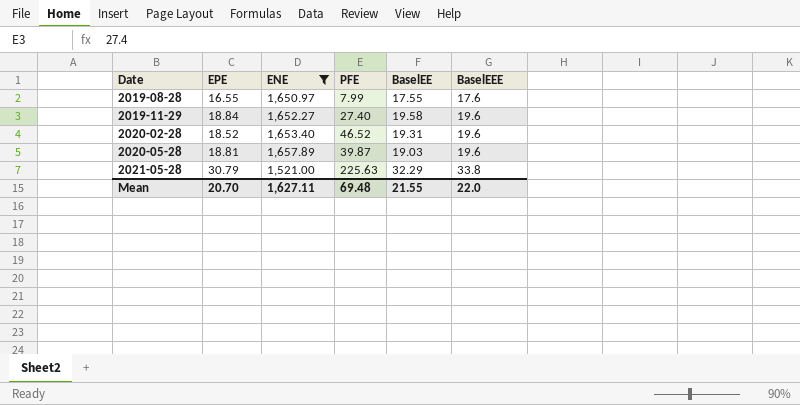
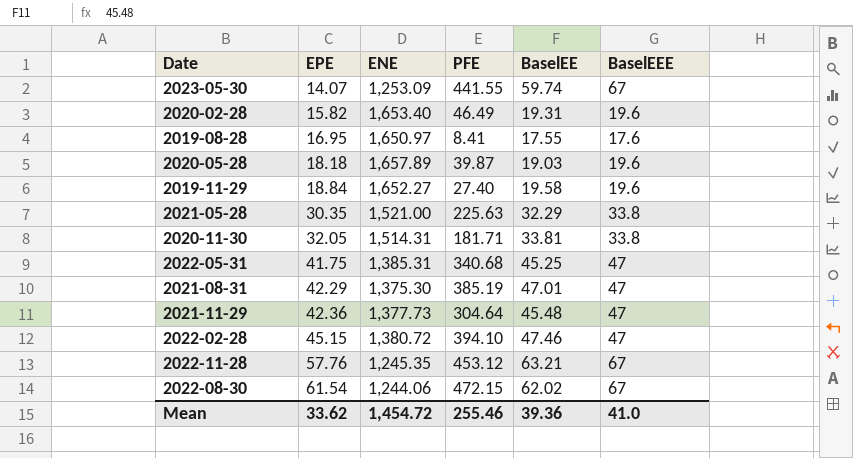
filter: ENE >= 1,521.00 -> none
row order: Date ascending -> EPE ascending
2020-02-28 | EPE: 18.52 -> 15.82
2020-02-28 | PFE: 46.52 -> 46.49
2019-08-28 | EPE: 16.55 -> 16.95
2019-08-28 | PFE: 7.99 -> 8.41
2020-05-28 | EPE: 18.81 -> 18.18
2021-05-28 | EPE: 30.79 -> 30.35
Mean | EPE: 20.70 -> 33.62
Mean | ENE: 1,627.11 -> 1,454.72
Mean | PFE: 69.48 -> 255.46
Mean | BaselEE: 21.55 -> 39.36
Mean | BaselEEE: 22.0 -> 41.0

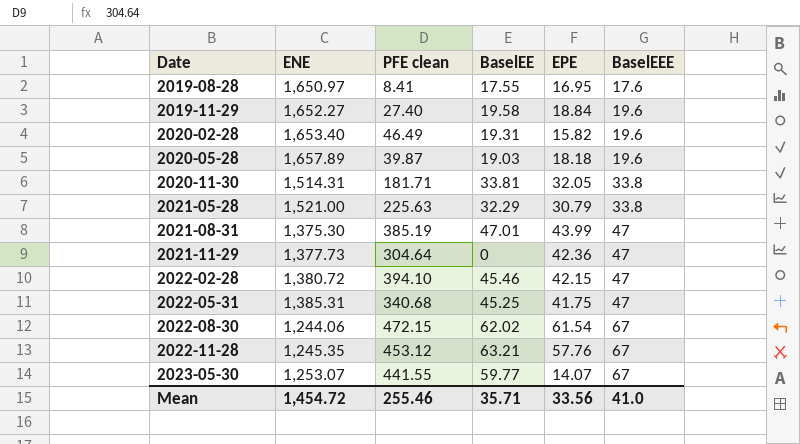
row order: EPE ascending -> Date ascending
column name: PFE -> PFE clean
column EPE | position: 2 -> 5
2021-05-28 | EPE: 30.35 -> 30.79
2021-08-31 | EPE: 42.29 -> 43.99
2021-11-29 | BaselEE: 45.48 -> 0
2022-02-28 | BaselEE: 47.46 -> 45.46
2022-02-28 | EPE: 45.15 -> 42.15
2023-05-30 | ENE: 1,253.09 -> 1,253.07
2023-05-30 | BaselEE: 59.74 -> 59.77
Mean | BaselEE: 39.36 -> 35.71
Mean | EPE: 33.62 -> 33.56

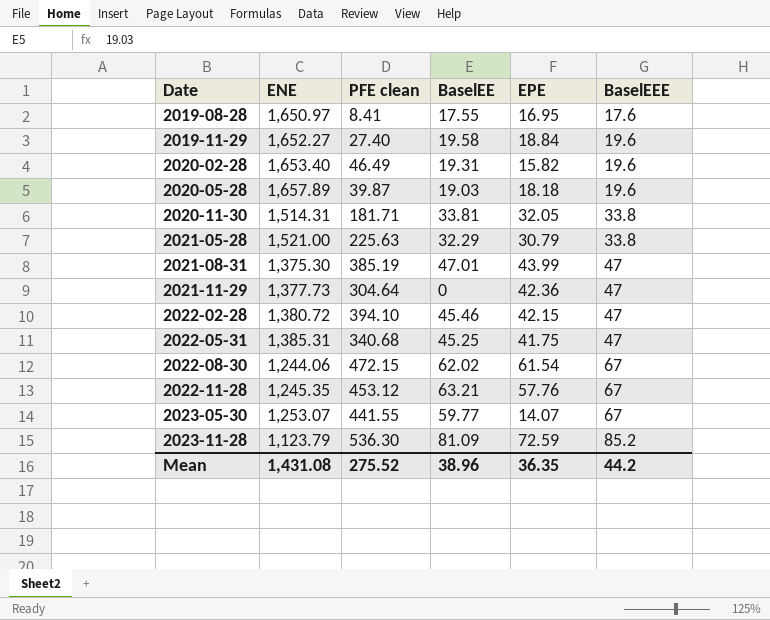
row 2023-11-28: none -> 1,123.79 | 536.30 | 81.09 | 72.59 | 85.2
Mean | ENE: 1,454.72 -> 1,431.08
Mean | PFE clean: 255.46 -> 275.52
Mean | BaselEE: 35.71 -> 38.96
Mean | EPE: 33.56 -> 36.35
Mean | BaselEEE: 41.0 -> 44.2

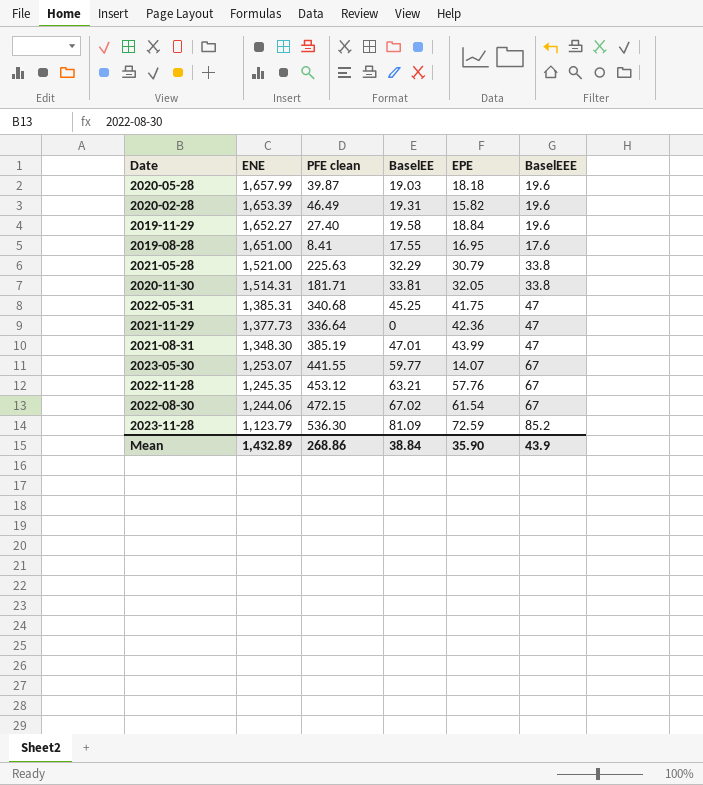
row order: Date ascending -> ENE descending
row 2022-02-28: 1,380.72 | 394.10 | 45.46 | 42.15 | 47 -> none
2020-05-28 | ENE: 1,657.89 -> 1,657.99
2020-02-28 | ENE: 1,653.40 -> 1,653.39
2019-08-28 | ENE: 1,650.97 -> 1,651.00
2021-11-29 | PFE clean: 304.64 -> 336.64
2021-08-31 | ENE: 1,375.30 -> 1,348.30
2022-08-30 | BaselEE: 62.02 -> 67.02
Mean | ENE: 1,431.08 -> 1,432.89
Mean | PFE clean: 275.52 -> 268.86
Mean | BaselEE: 38.96 -> 38.84
Mean | EPE: 36.35 -> 35.90
Mean | BaselEEE: 44.2 -> 43.9

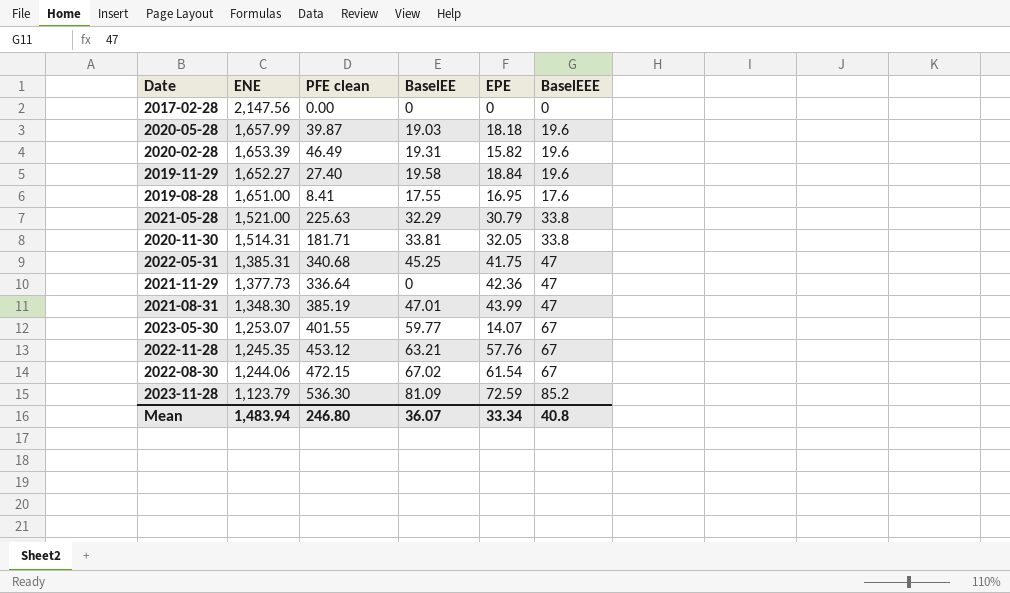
row 2017-02-28: none -> 2,147.56 | 0.00 | 0 | 0 | 0
2023-05-30 | PFE clean: 441.55 -> 401.55
Mean | ENE: 1,432.89 -> 1,483.94
Mean | PFE clean: 268.86 -> 246.80
Mean | BaselEE: 38.84 -> 36.07
Mean | EPE: 35.90 -> 33.34
Mean | BaselEEE: 43.9 -> 40.8

